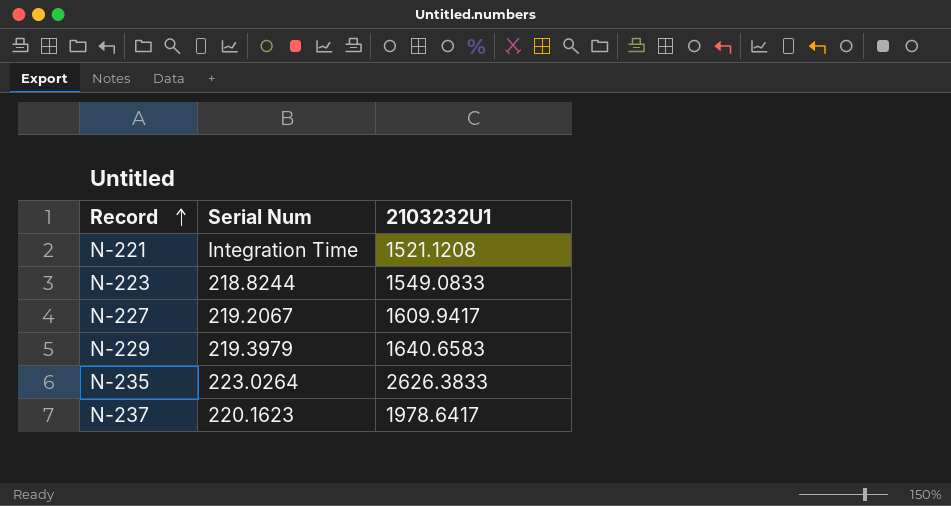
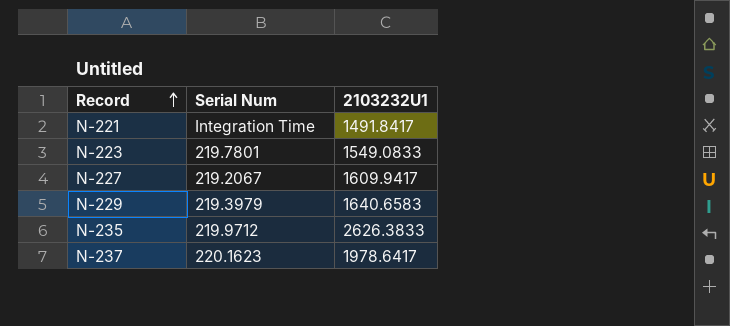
N-221 | 2103232U1: 1521.1208 -> 1491.8417
N-223 | Serial Num: 218.8244 -> 219.7801
N-235 | Serial Num: 223.0264 -> 219.9712

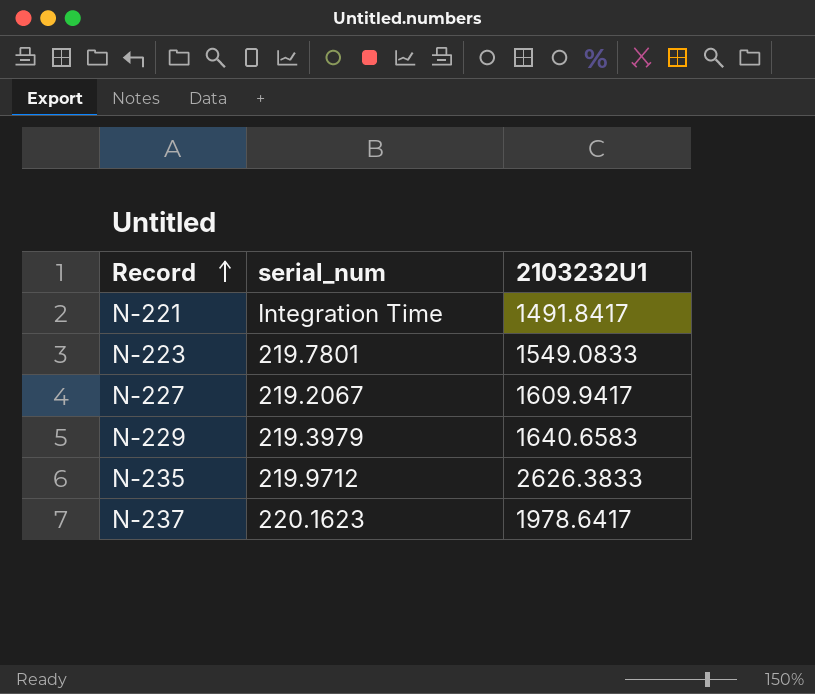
column name: Serial Num -> serial_num

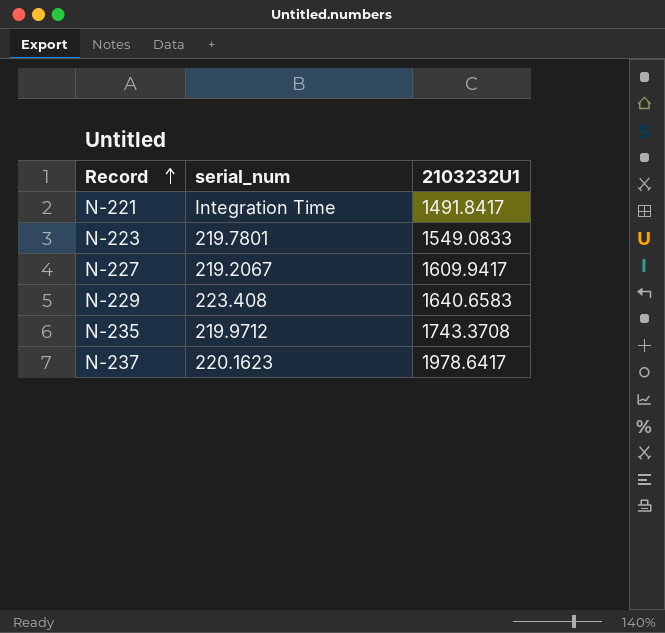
N-229 | serial_num: 219.3979 -> 223.408
N-235 | 2103232U1: 2626.3833 -> 1743.3708

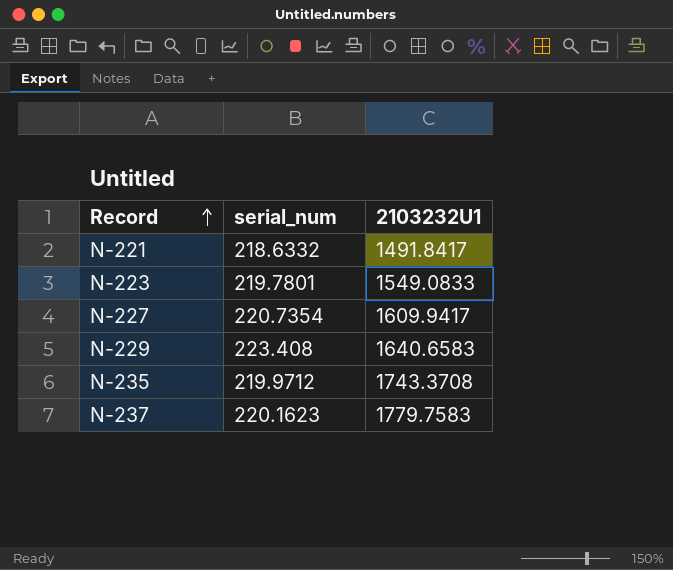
N-221 | serial_num: Integration Time -> 218.6332
N-227 | serial_num: 219.2067 -> 220.7354
N-237 | 2103232U1: 1978.6417 -> 1779.7583

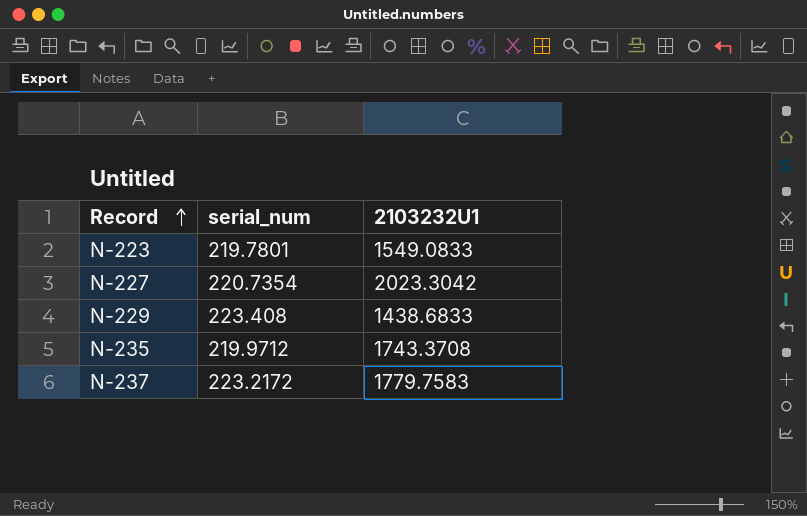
row N-221: 218.6332 | 1491.8417 -> none
N-227 | 2103232U1: 1609.9417 -> 2023.3042
N-229 | 2103232U1: 1640.6583 -> 1438.6833
N-237 | serial_num: 220.1623 -> 223.2172

